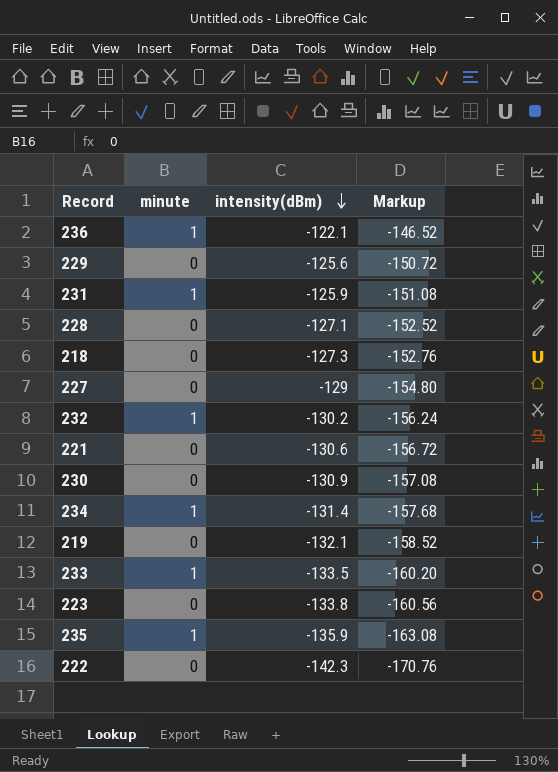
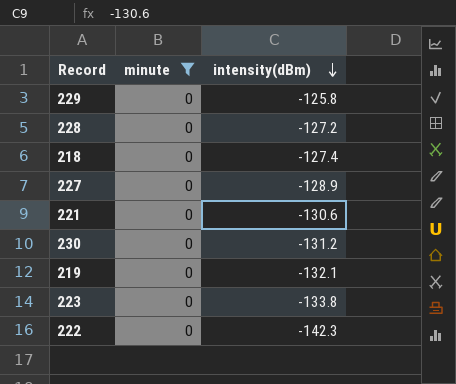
filter: none -> minute = 0
column Markup | formula: [intensity(dBm)] * 1.2 -> none
229 | intensity(dBm): -125.6 -> -125.8
228 | intensity(dBm): -127.1 -> -127.2
218 | intensity(dBm): -127.3 -> -127.4
227 | intensity(dBm): -129 -> -128.9
230 | intensity(dBm): -130.9 -> -131.2

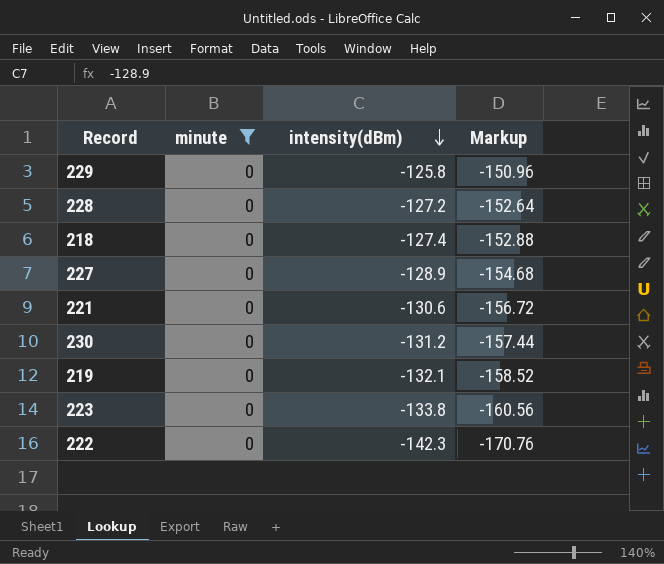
column Markup | formula: none -> [intensity(dBm)] * 1.2

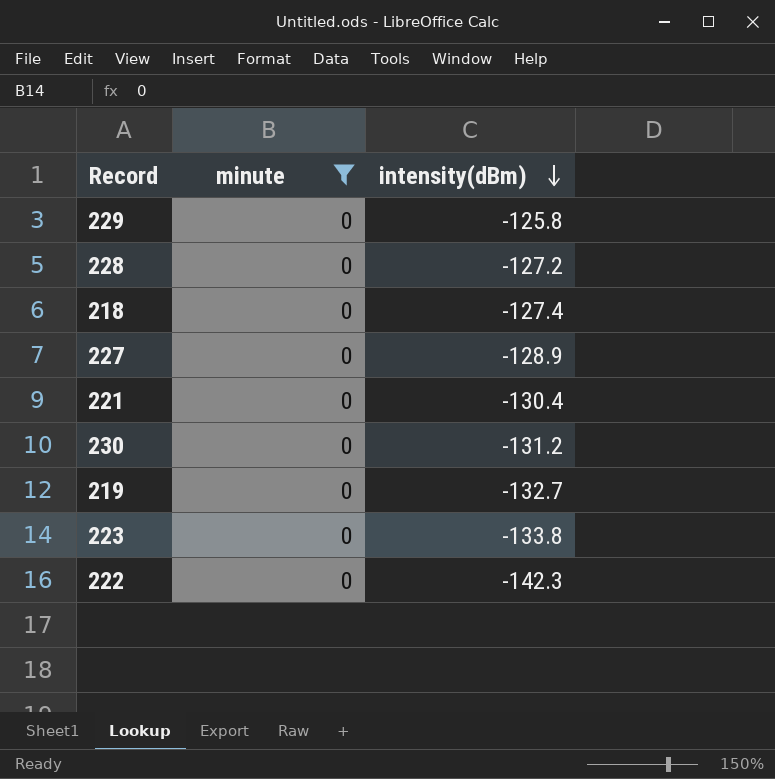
column Markup | formula: [intensity(dBm)] * 1.2 -> none
221 | intensity(dBm): -130.6 -> -130.4
219 | intensity(dBm): -132.1 -> -132.7

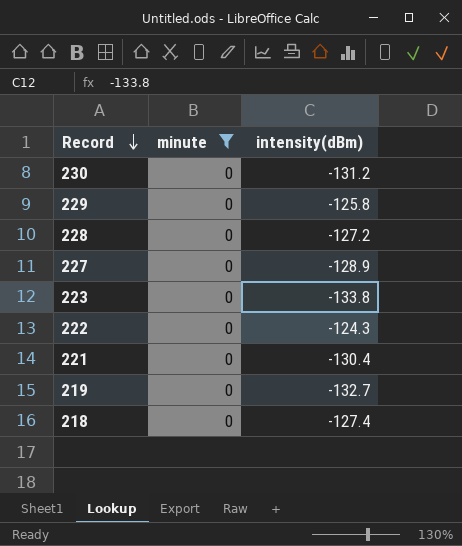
row order: intensity(dBm) descending -> Record descending
222 | intensity(dBm): -142.3 -> -124.3

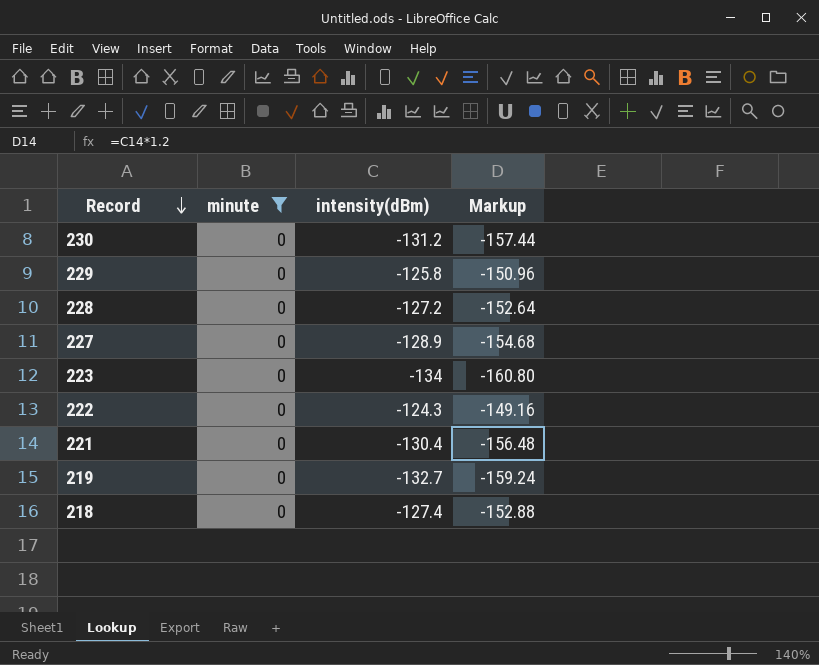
column Markup | formula: none -> [intensity(dBm)] * 1.2
223 | intensity(dBm): -133.8 -> -134

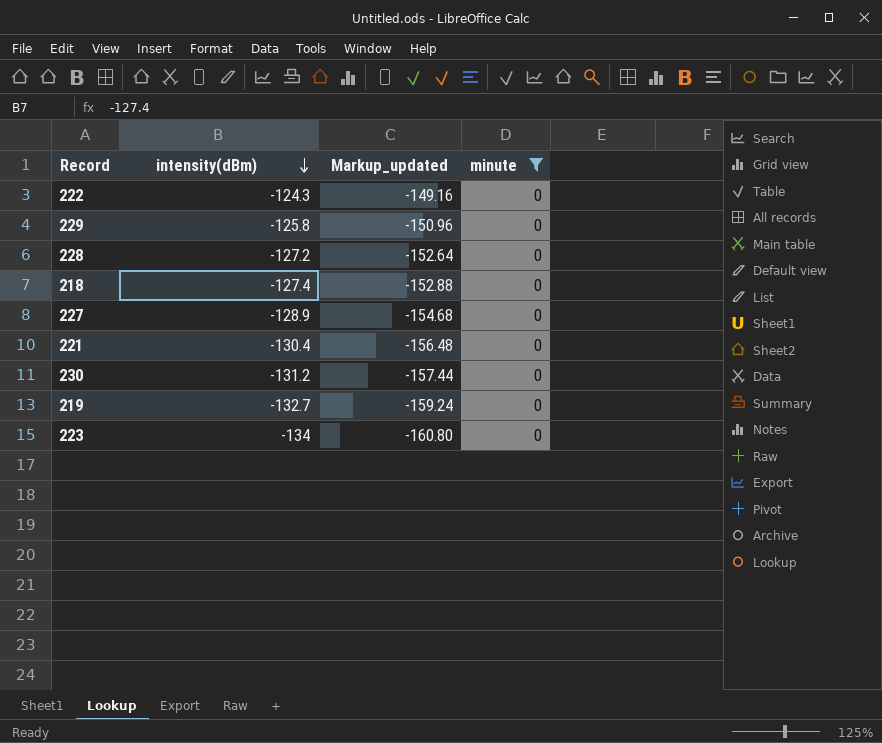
row order: Record descending -> intensity(dBm) descending
column name: Markup -> Markup_updated
column minute | position: 2 -> 4

